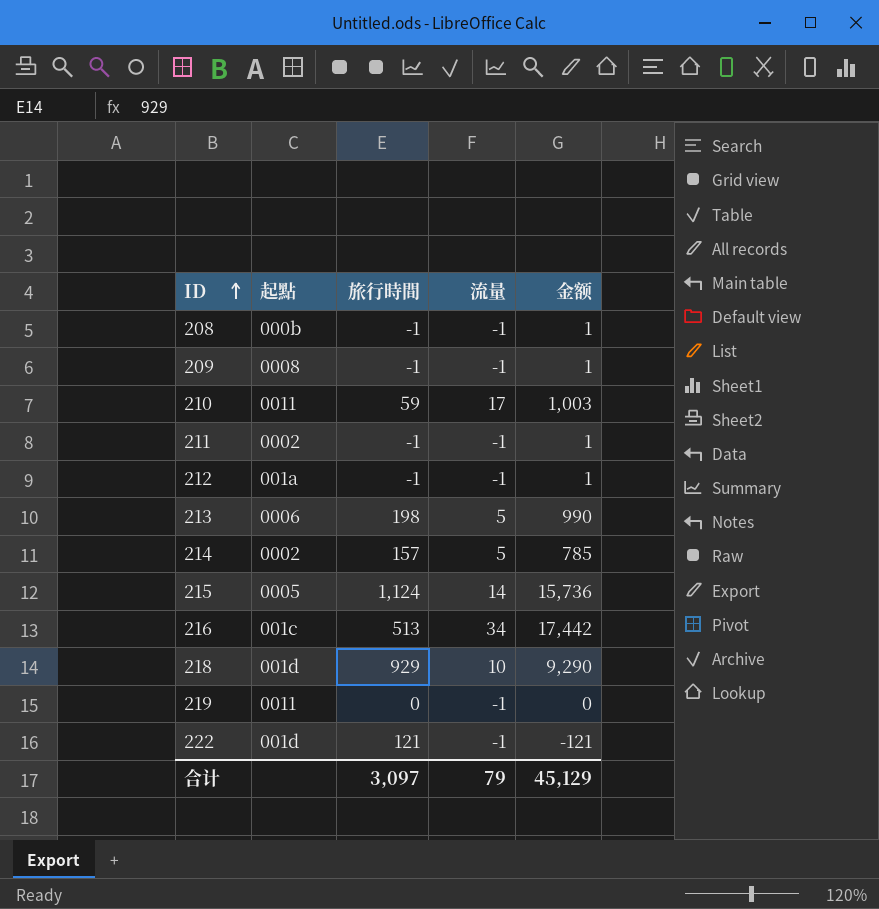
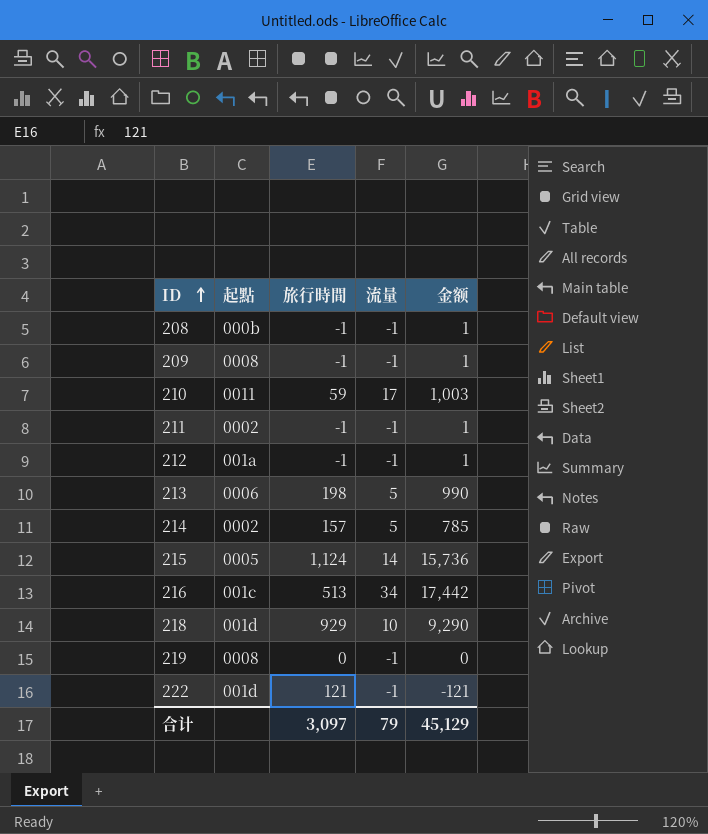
219 | 起點: 0011 -> 0008

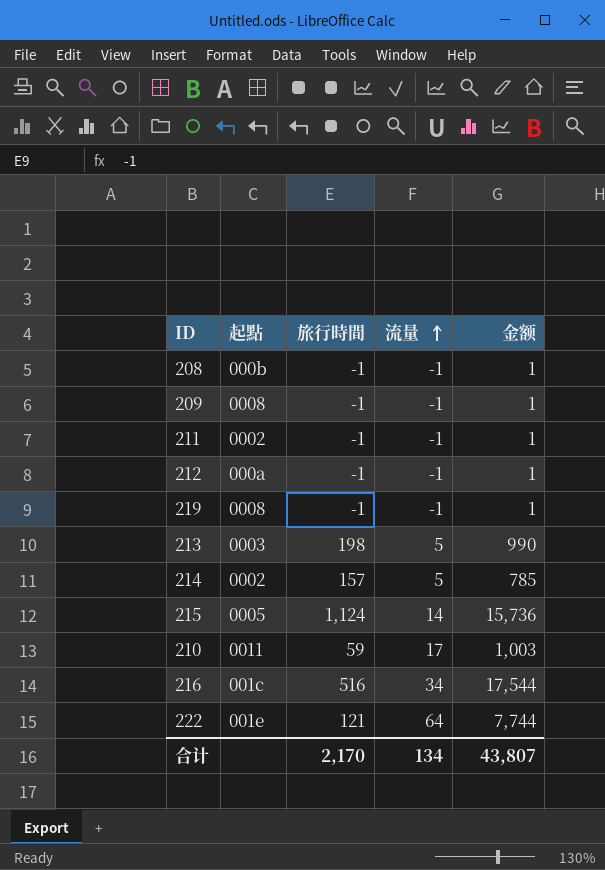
row order: ID ascending -> 流量 ascending
row 218: 001d | 929 | 10 | 9,290 -> none
212 | 起點: 001a -> 000a
219 | 旅行時間: 0 -> -1
219 | 金额: 0 -> 1
213 | 起點: 0006 -> 0003
216 | 旅行時間: 513 -> 516
216 | 金额: 17,442 -> 17,544
222 | 起點: 001d -> 001e
222 | 流量: -1 -> 64
222 | 金额: -121 -> 7,744
合计 | 旅行時間: 3,097 -> 2,170
合计 | 流量: 79 -> 134
合计 | 金额: 45,129 -> 43,807

